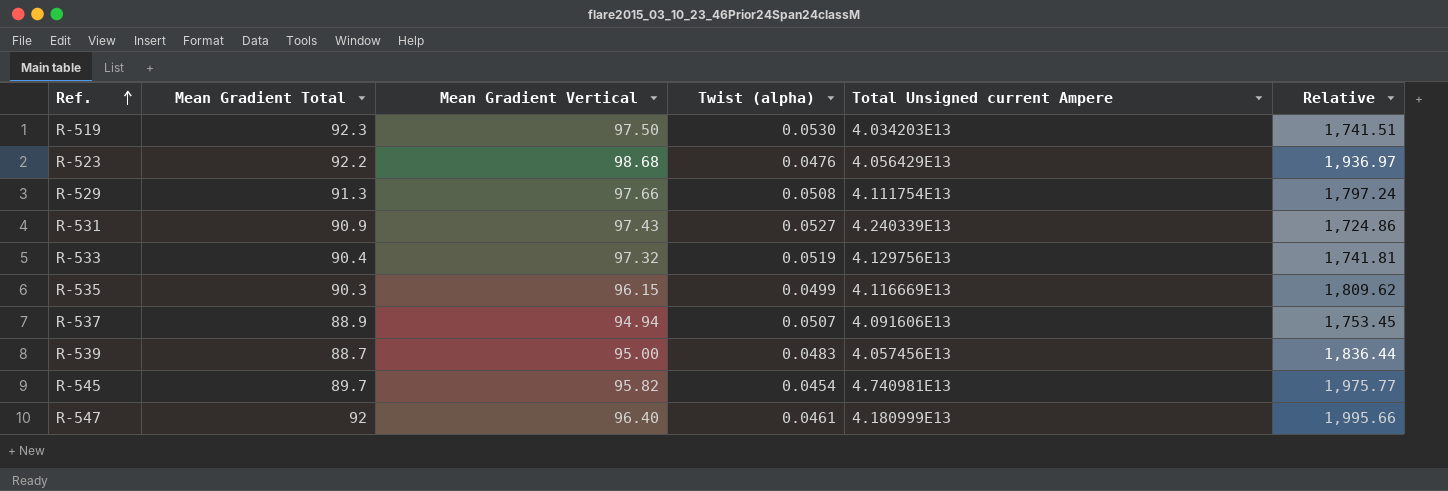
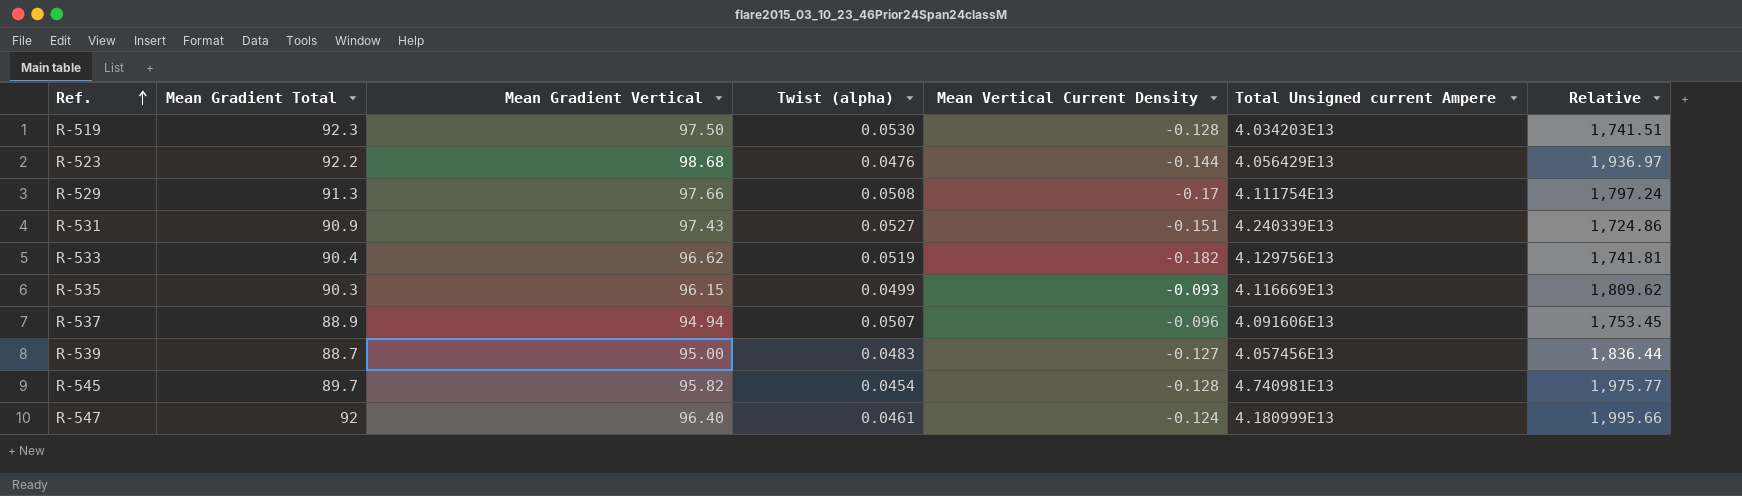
column Mean Vertical Current Density | position: none -> 5
R-533 | Mean Gradient Vertical: 97.32 -> 96.62

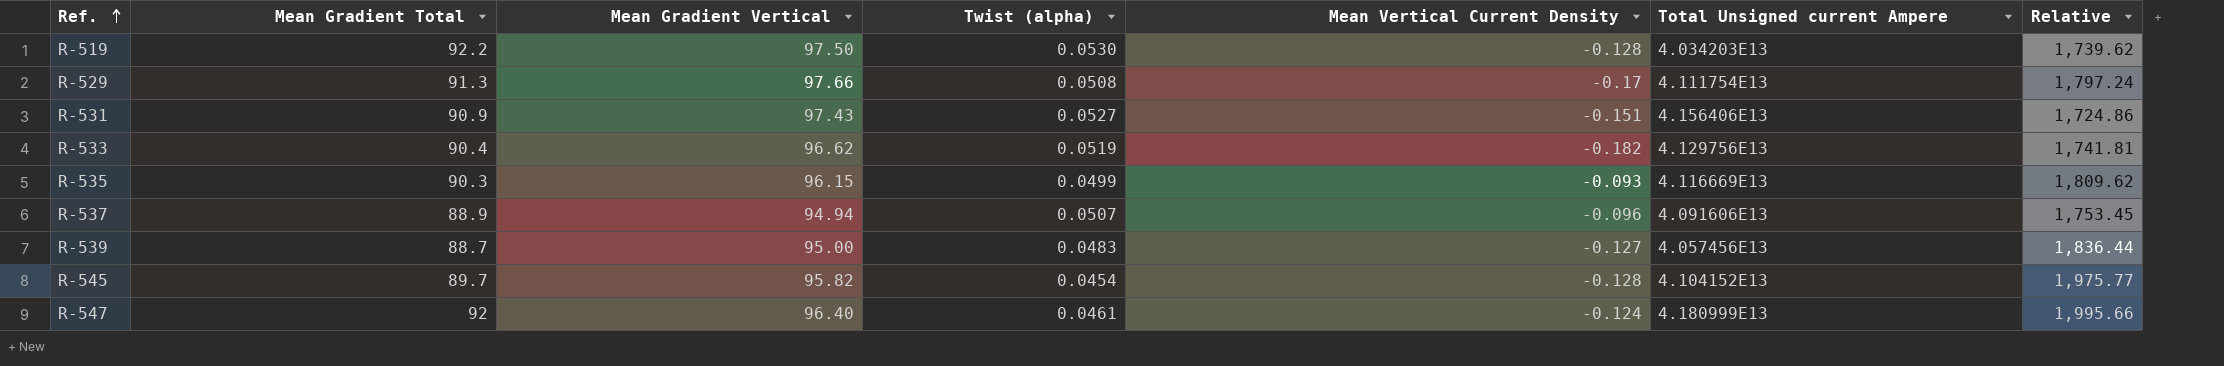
row R-523: 92.2 | 98.68 | 0.0476 | -0.144 | 4.056429E13 | 1,936.97 -> none
R-519 | Mean Gradient Total: 92.3 -> 92.2
R-519 | Relative: 1,741.51 -> 1,739.62
R-531 | Total Unsigned current Ampere: 4.240339E13 -> 4.156406E13
R-545 | Total Unsigned current Ampere: 4.740981E13 -> 4.104152E13

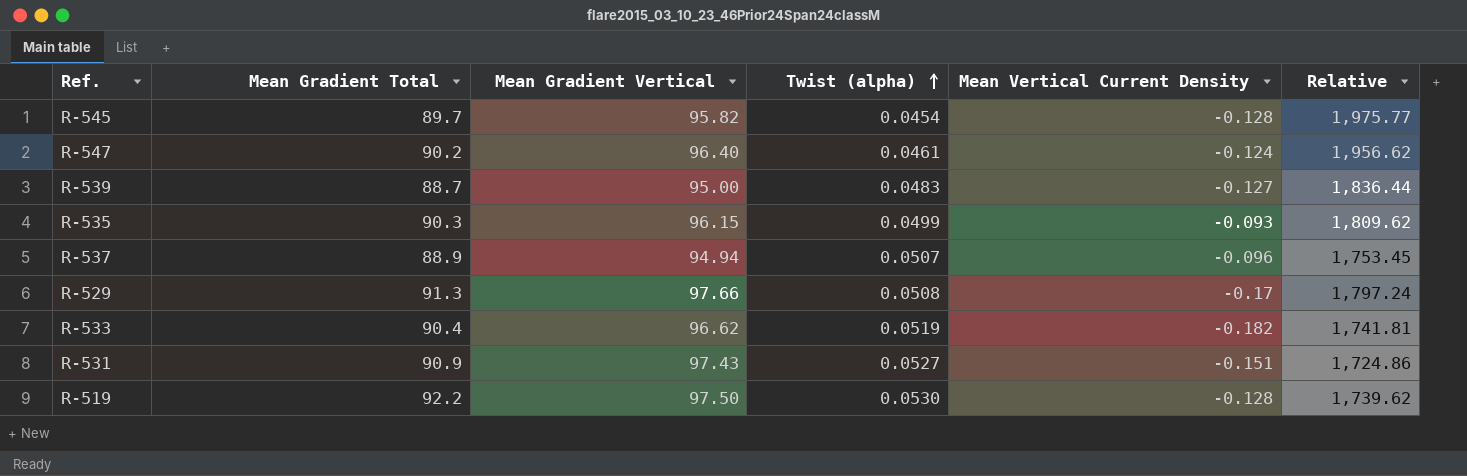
row order: Ref. ascending -> Twist (alpha) ascending
column Total Unsigned current Ampere | position: 6 -> none
R-547 | Mean Gradient Total: 92 -> 90.2
R-547 | Relative: 1,995.66 -> 1,956.62

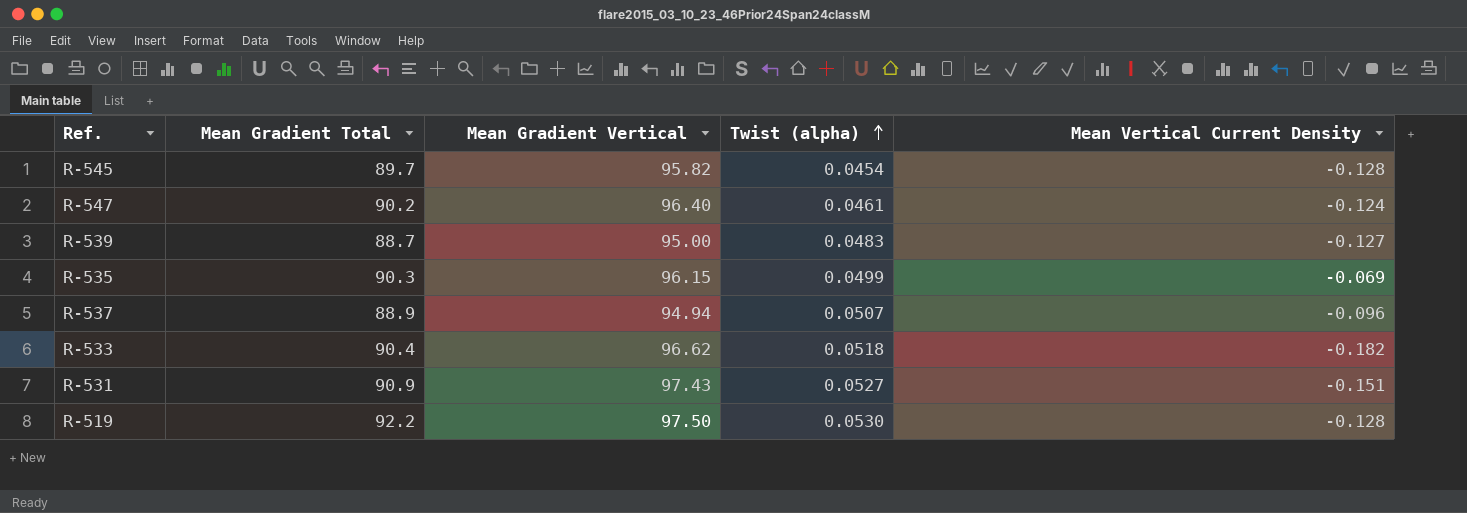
column Relative | formula: [Mean Gradient Total] / [Twist (alpha)] -> none
row R-529: 91.3 | 97.66 | 0.0508 | -0.17 | 1,797.24 -> none
R-535 | Mean Vertical Current Density: -0.093 -> -0.069
R-533 | Twist (alpha): 0.0519 -> 0.0518

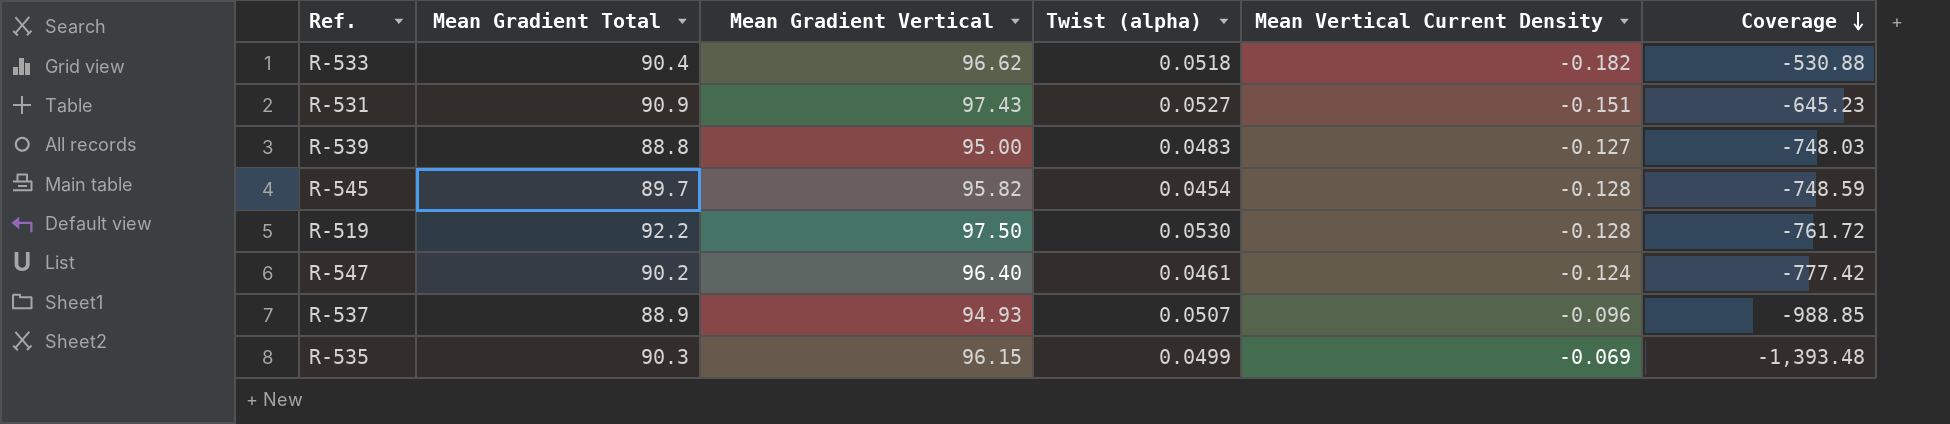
row order: Twist (alpha) ascending -> Coverage descending
column Coverage | formula: none -> [Mean Gradient Vertical] / [Mean Vertical Current Density]
R-539 | Mean Gradient Total: 88.7 -> 88.8
R-537 | Mean Gradient Vertical: 94.94 -> 94.93

